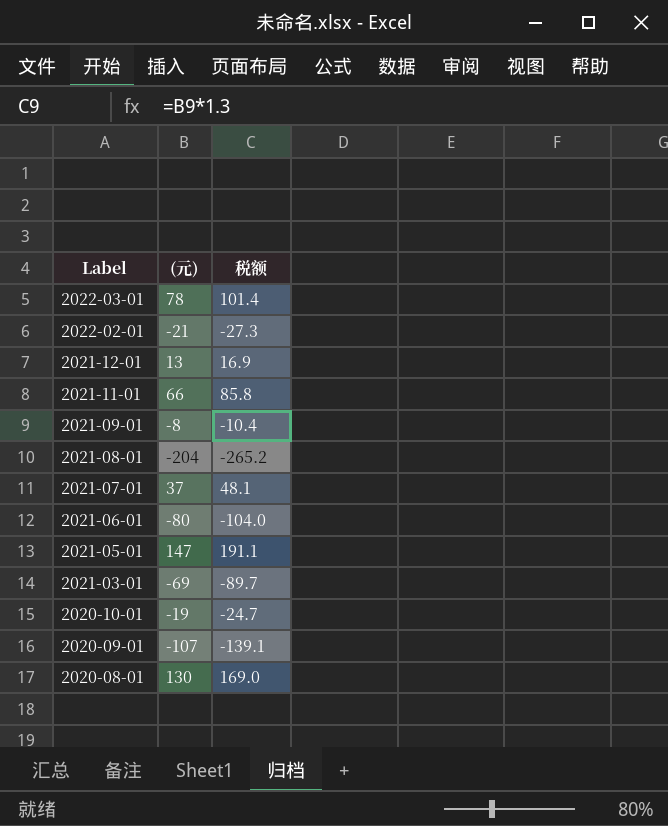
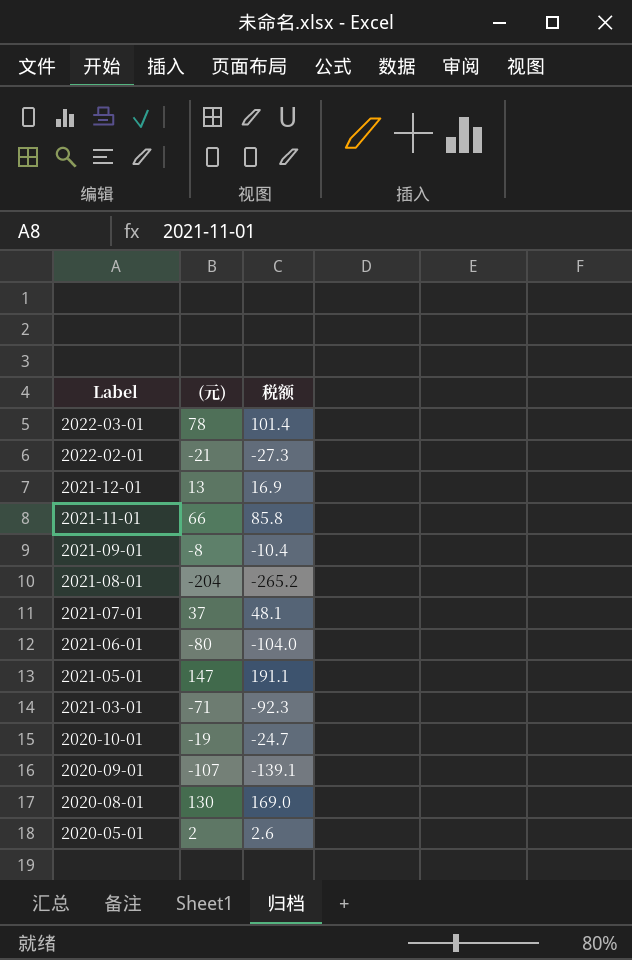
2021-03-01 | (元): -69 -> -71
2021-03-01 | 税额: -89.7 -> -92.3
row 2020-05-01: none -> 2 | 2.6

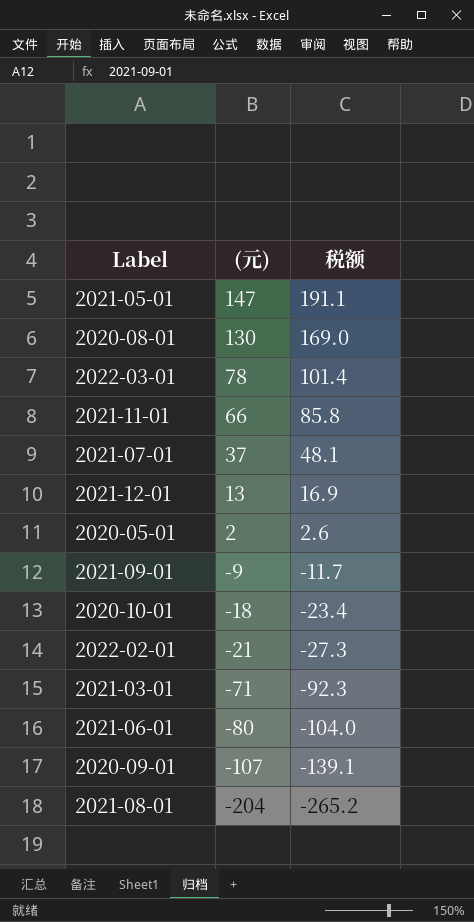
row order: Label descending -> (元) descending
2021-09-01 | (元): -8 -> -9
2021-09-01 | 税额: -10.4 -> -11.7
2020-10-01 | (元): -19 -> -18
2020-10-01 | 税额: -24.7 -> -23.4

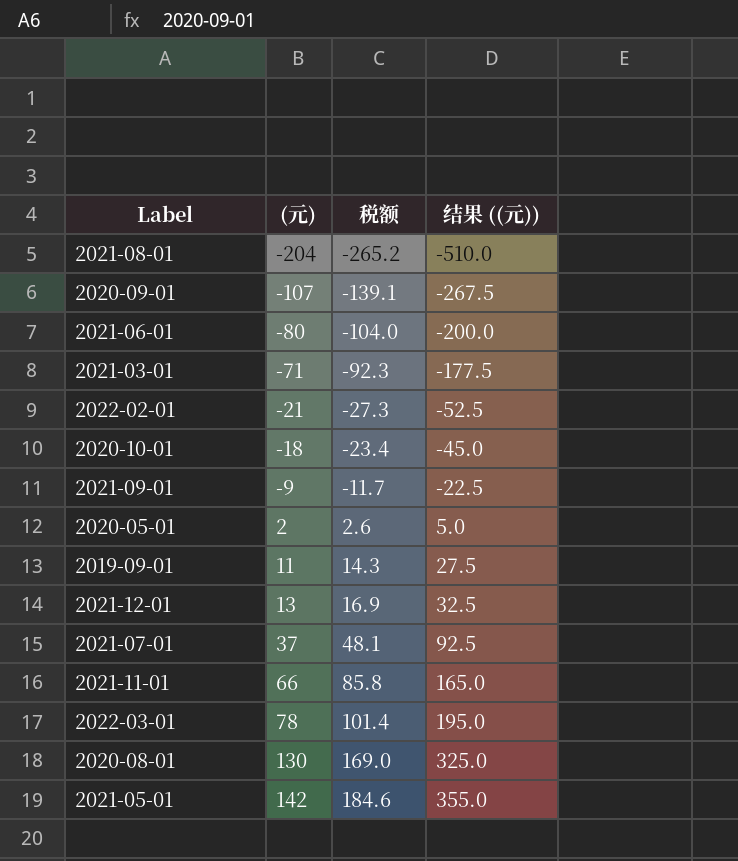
row order: (元) descending -> (元) ascending
column 结果 ((元)) | formula: none -> [(元)] * 2.5
row 2019-09-01: none -> 11 | 14.3 | 27.5
2021-05-01 | (元): 147 -> 142
2021-05-01 | 税额: 191.1 -> 184.6

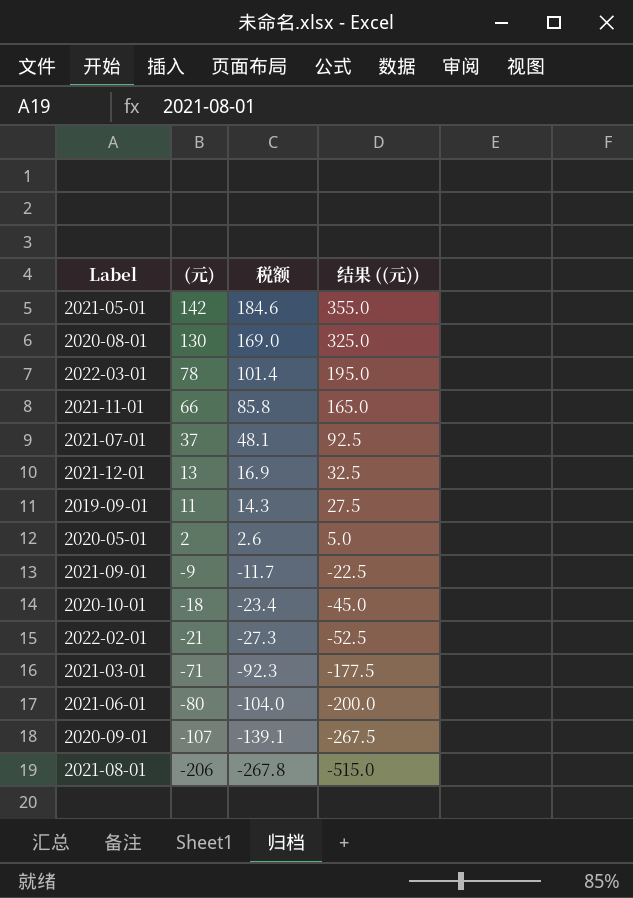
row order: (元) ascending -> (元) descending
2021-08-01 | (元): -204 -> -206
2021-08-01 | 税额: -265.2 -> -267.8
2021-08-01 | 结果 ((元)): -510.0 -> -515.0

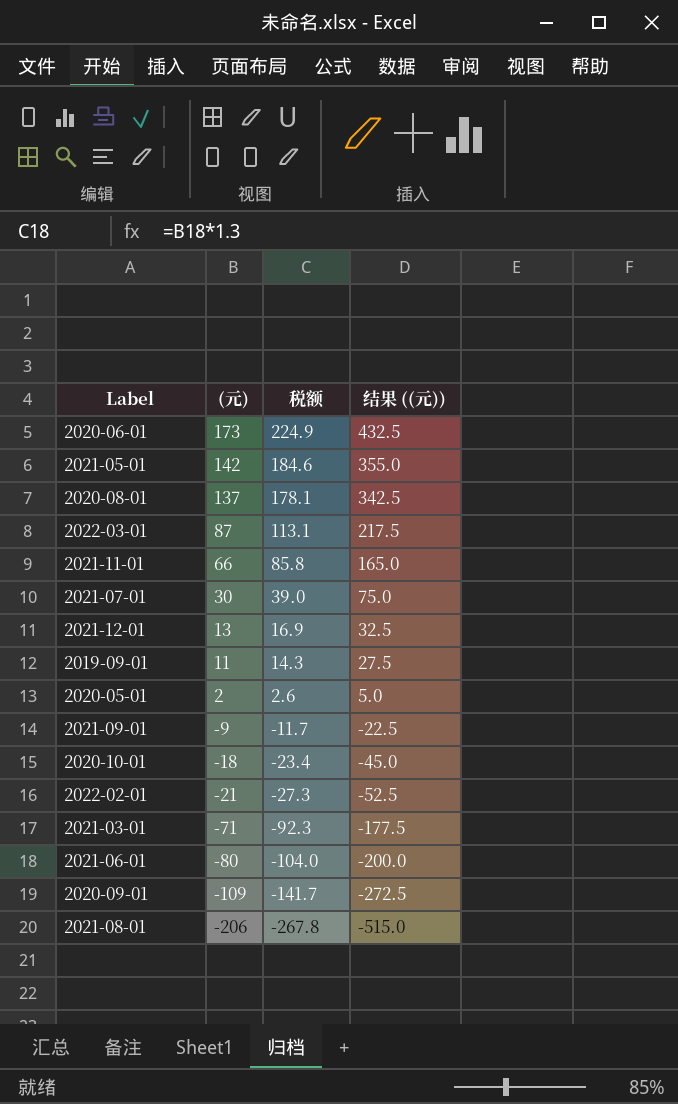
row 2020-06-01: none -> 173 | 224.9 | 432.5
2020-08-01 | (元): 130 -> 137
2020-08-01 | 税额: 169.0 -> 178.1
2020-08-01 | 结果 ((元)): 325.0 -> 342.5
2022-03-01 | (元): 78 -> 87
2022-03-01 | 税额: 101.4 -> 113.1
2022-03-01 | 结果 ((元)): 195.0 -> 217.5
2021-07-01 | (元): 37 -> 30
2021-07-01 | 税额: 48.1 -> 39.0
2021-07-01 | 结果 ((元)): 92.5 -> 75.0
2020-09-01 | (元): -107 -> -109
2020-09-01 | 税额: -139.1 -> -141.7
2020-09-01 | 结果 ((元)): -267.5 -> -272.5

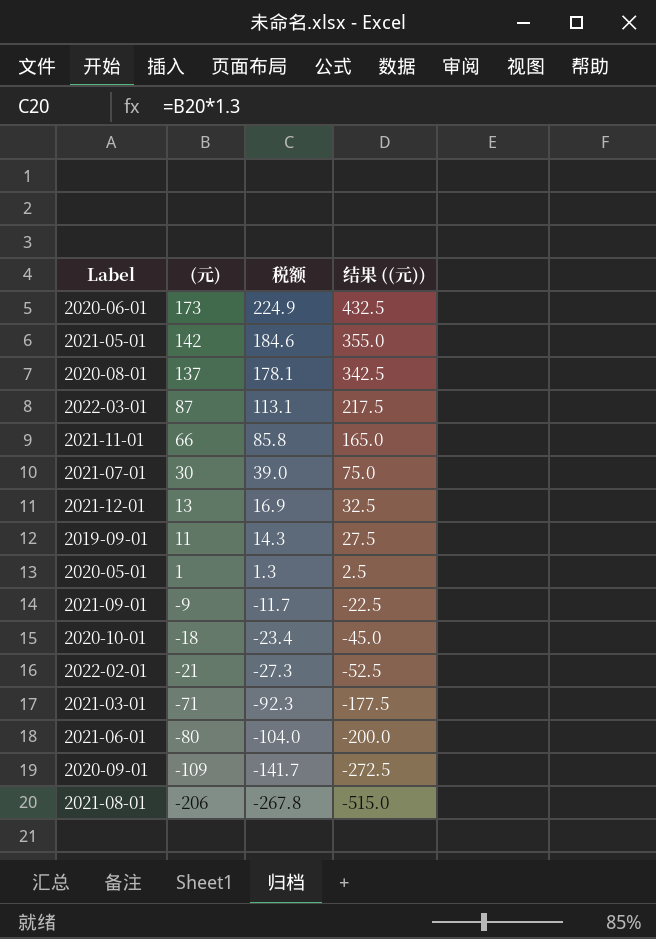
2020-05-01 | (元): 2 -> 1
2020-05-01 | 税额: 2.6 -> 1.3
2020-05-01 | 结果 ((元)): 5.0 -> 2.5

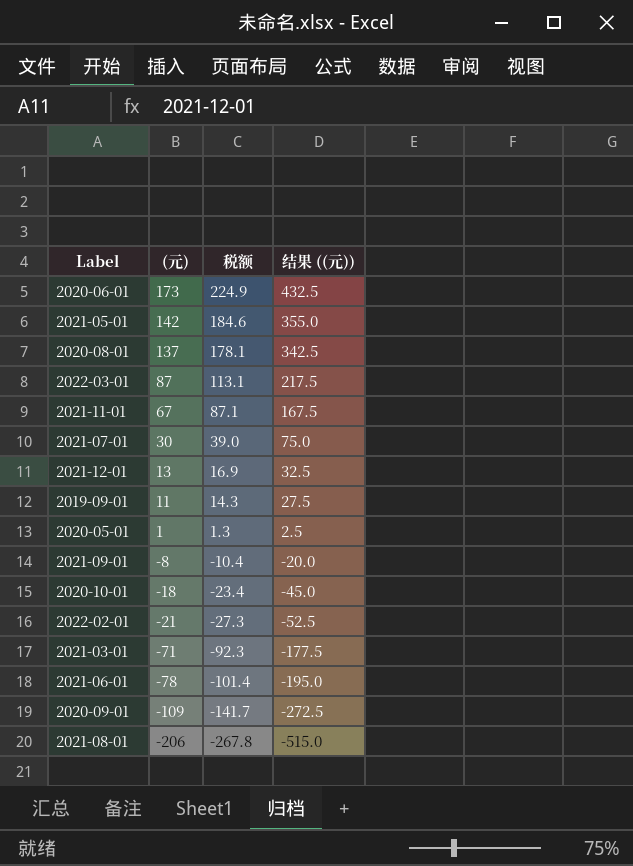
2021-11-01 | (元): 66 -> 67
2021-11-01 | 税额: 85.8 -> 87.1
2021-11-01 | 结果 ((元)): 165.0 -> 167.5
2021-09-01 | (元): -9 -> -8
2021-09-01 | 税额: -11.7 -> -10.4
2021-09-01 | 结果 ((元)): -22.5 -> -20.0
2021-06-01 | (元): -80 -> -78
2021-06-01 | 税额: -104.0 -> -101.4
2021-06-01 | 结果 ((元)): -200.0 -> -195.0

